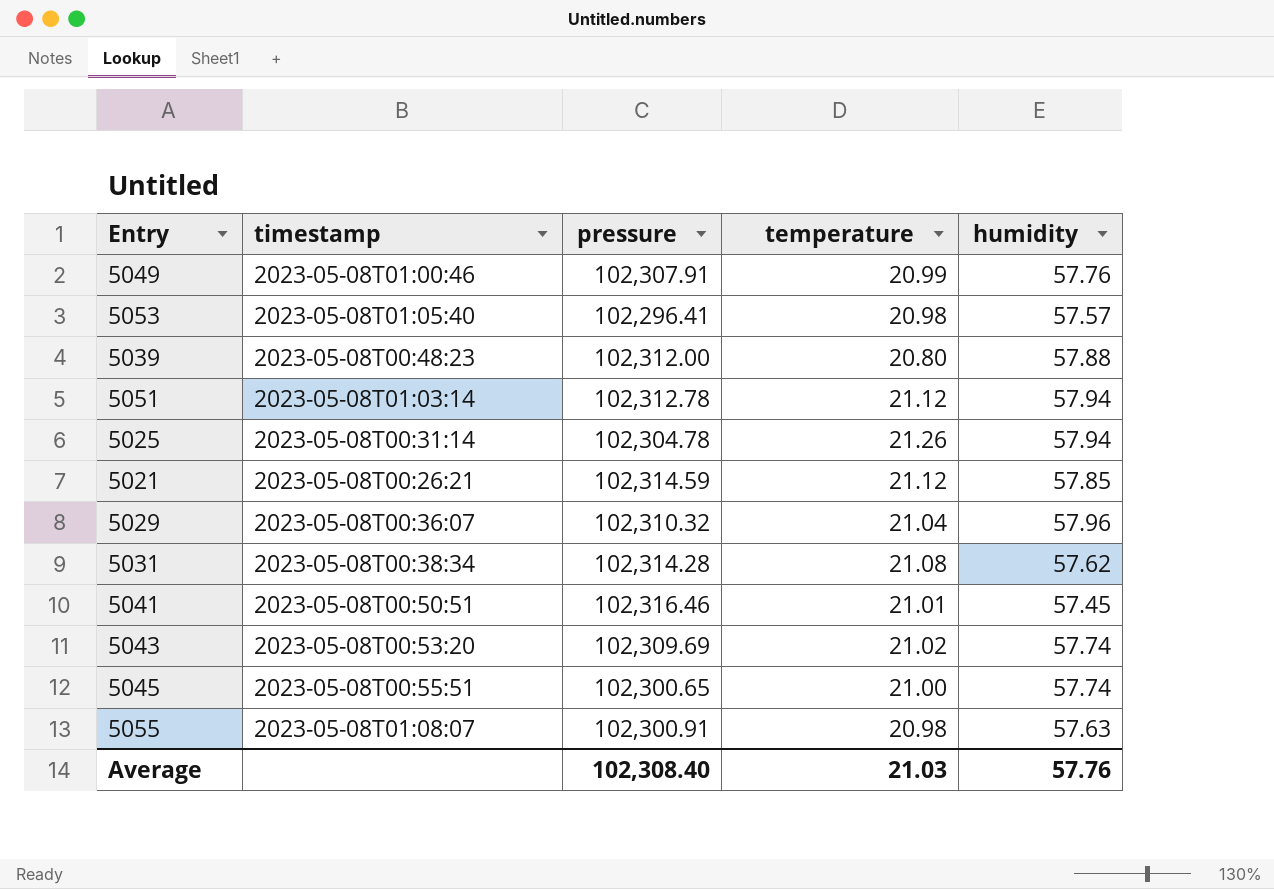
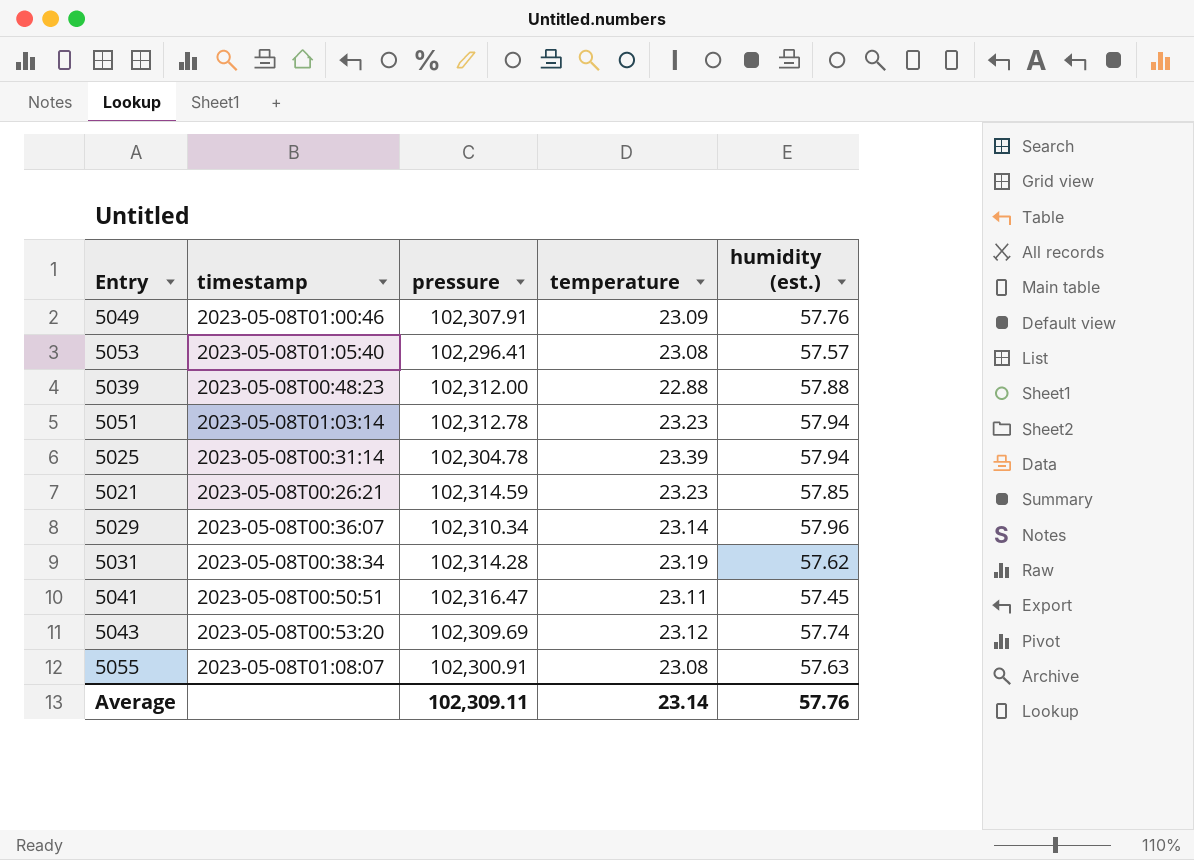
column name: humidity -> humidity (est.)
row 5045: 2023-05-08T00:55:51 | 102,300.65 | 21.00 | 57.74 -> none
5049 | temperature: 20.99 -> 23.09
5053 | temperature: 20.98 -> 23.08
5039 | temperature: 20.80 -> 22.88
5051 | temperature: 21.12 -> 23.23
5025 | temperature: 21.26 -> 23.39
5021 | temperature: 21.12 -> 23.23
5029 | pressure: 102,310.32 -> 102,310.34
5029 | temperature: 21.04 -> 23.14
5031 | temperature: 21.08 -> 23.19
5041 | pressure: 102,316.46 -> 102,316.47
5041 | temperature: 21.01 -> 23.11
5043 | temperature: 21.02 -> 23.12
5055 | temperature: 20.98 -> 23.08
Average | pressure: 102,308.40 -> 102,309.11
Average | temperature: 21.03 -> 23.14

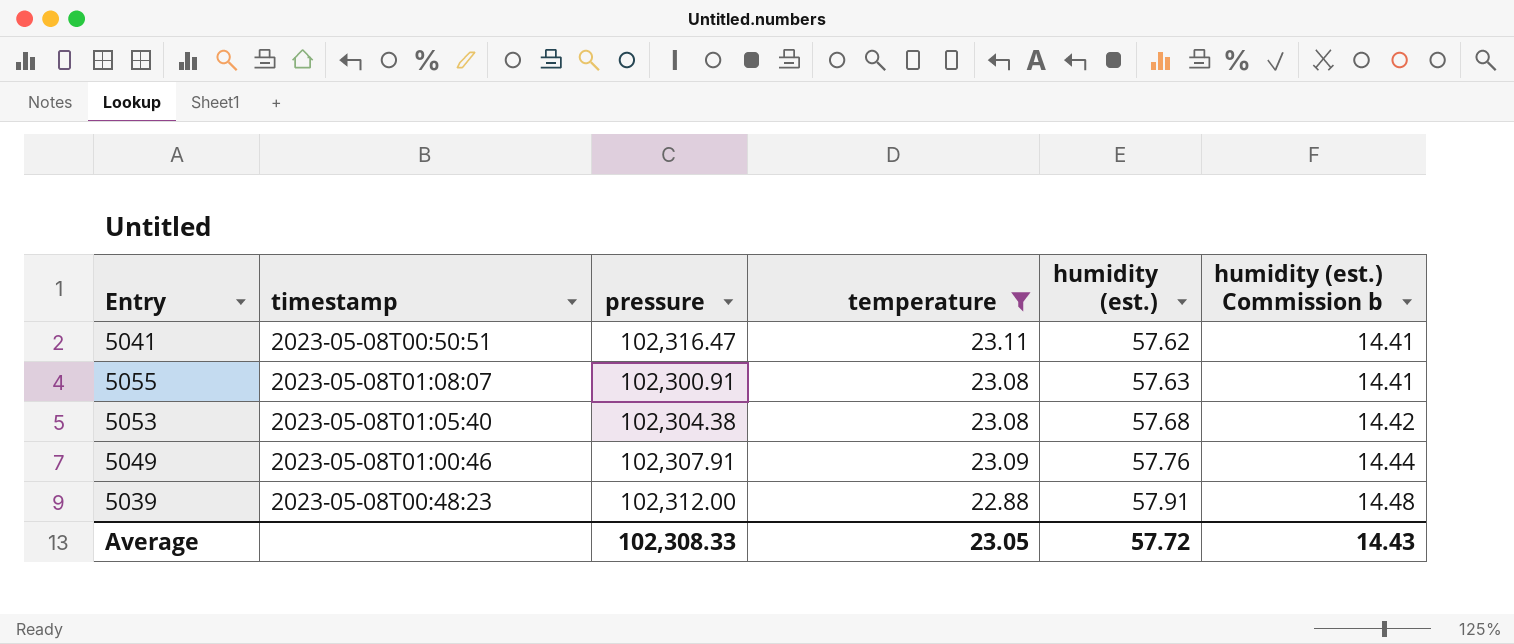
filter: none -> temperature <= 23.11
row order: none -> humidity (est.) ascending
column humidity (est.) Commission b | formula: none -> [humidity (est.)] * 0.25
5041 | humidity (est.): 57.45 -> 57.62
5053 | pressure: 102,296.41 -> 102,304.38
5053 | humidity (est.): 57.57 -> 57.68
5039 | humidity (est.): 57.88 -> 57.91
Average | pressure: 102,309.11 -> 102,308.33
Average | temperature: 23.14 -> 23.05
Average | humidity (est.): 57.76 -> 57.72

